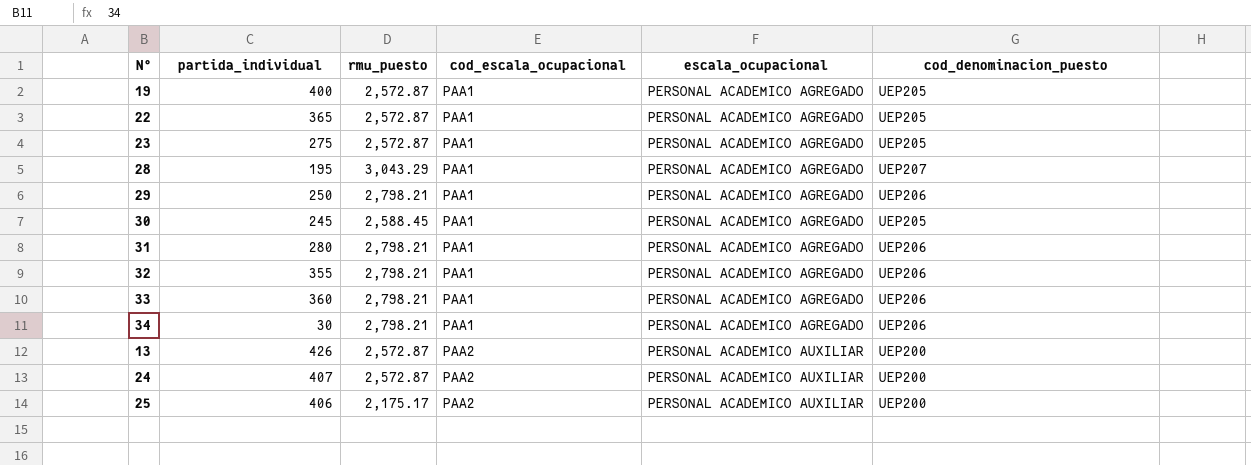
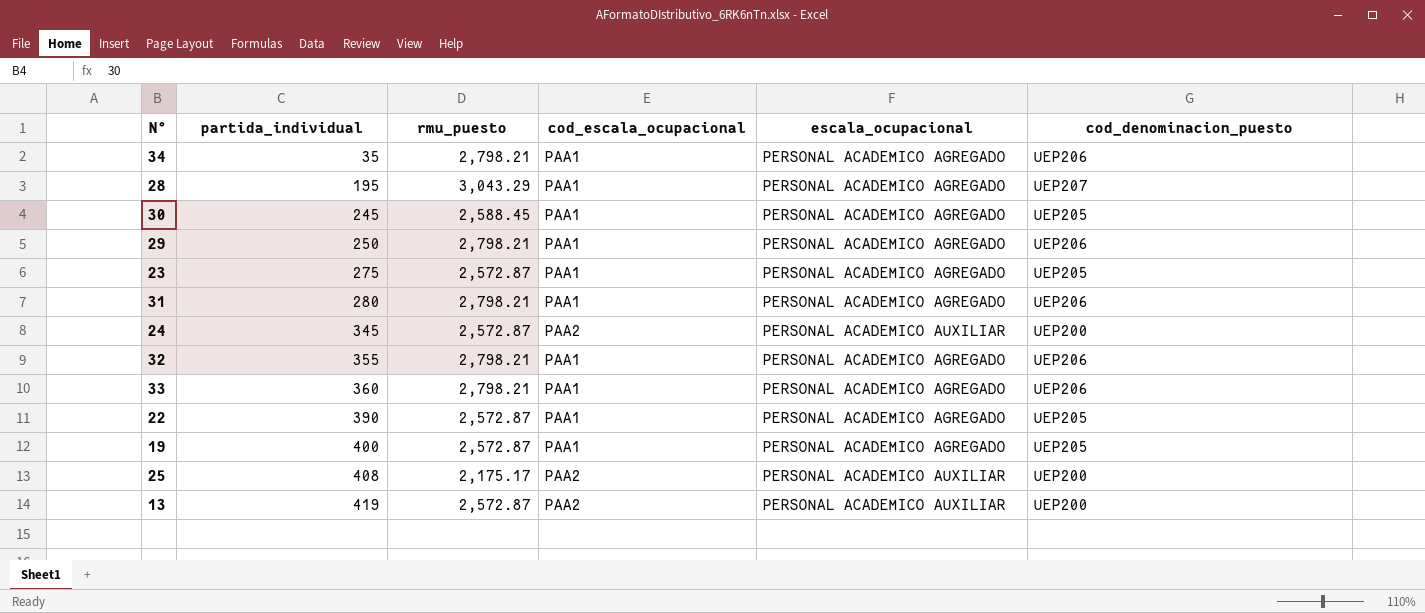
row order: cod_escala_ocupacional ascending -> partida_individual ascending
34 | partida_individual: 30 -> 35
24 | partida_individual: 407 -> 345
22 | partida_individual: 365 -> 390
25 | partida_individual: 406 -> 408
13 | partida_individual: 426 -> 419

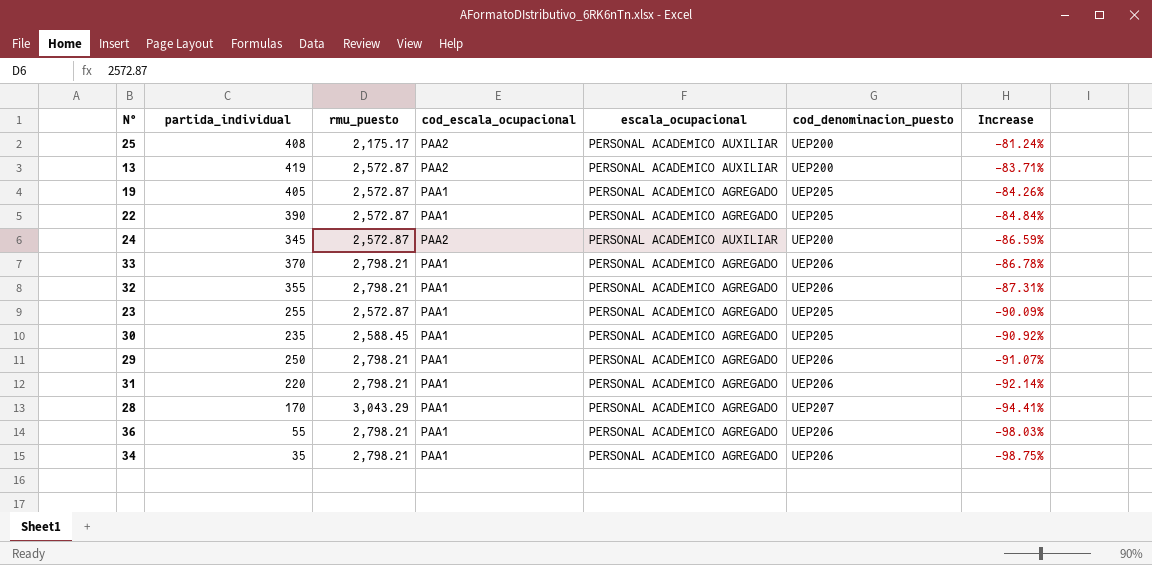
row order: partida_individual ascending -> Increase descending
column Increase | formula: none -> ([partida_individual] - [rmu_puesto]) / [rmu_puesto]
19 | partida_individual: 400 -> 405
33 | partida_individual: 360 -> 370
23 | partida_individual: 275 -> 255
30 | partida_individual: 245 -> 235
31 | partida_individual: 280 -> 220
28 | partida_individual: 195 -> 170
row 36: none -> 55 | 2,798.21 | PAA1 | PERSONAL ACADEMICO AGREGADO | UEP206 | -98.03%

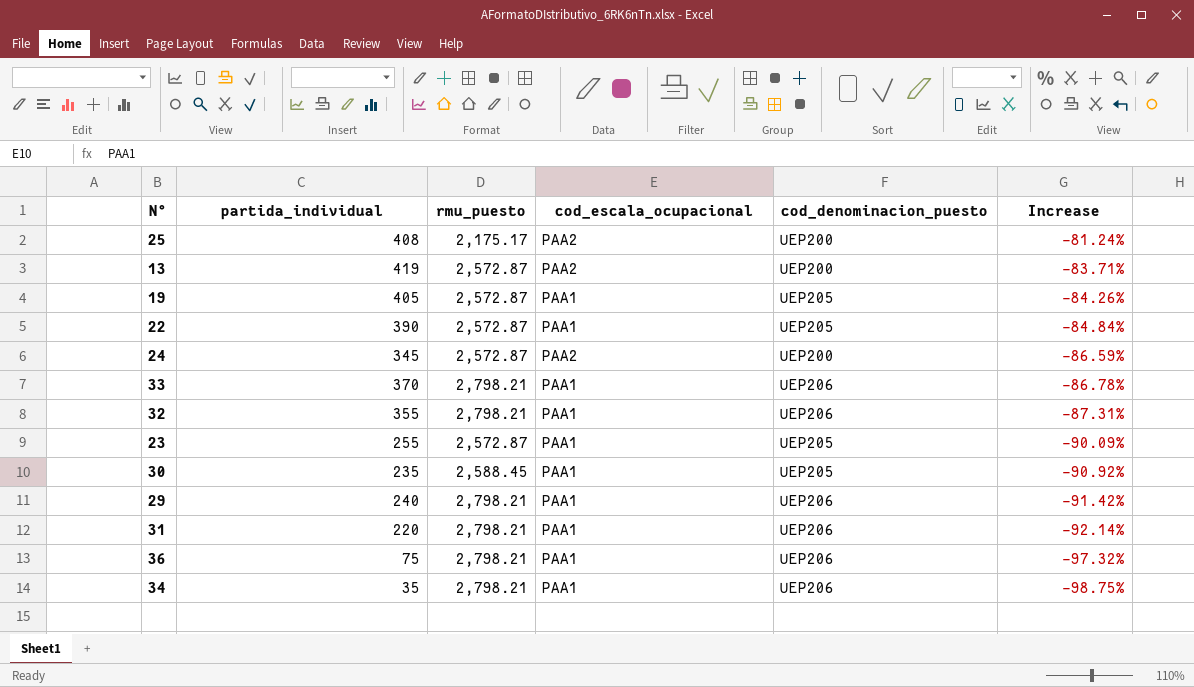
column escala_ocupacional | position: 5 -> none
row 28: 170 | 3,043.29 | PAA1 | PERSONAL ACADEMICO AGREGADO | UEP207 | -94.41% -> none
29 | partida_individual: 250 -> 240
29 | Increase: -91.07% -> -91.42%
36 | partida_individual: 55 -> 75
36 | Increase: -98.03% -> -97.32%

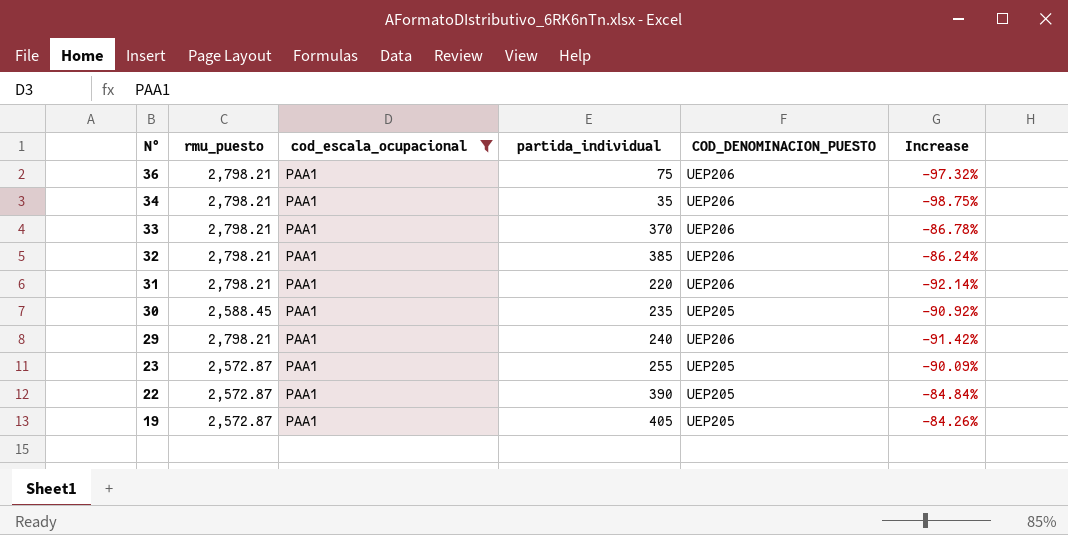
filter: none -> cod_escala_ocupacional = PAA1
row order: Increase descending -> N° descending
column partida_individual | position: 2 -> 4
column name: cod_denominacion_puesto -> COD_DENOMINACION_PUESTO
32 | partida_individual: 355 -> 385
32 | Increase: -87.31% -> -86.24%

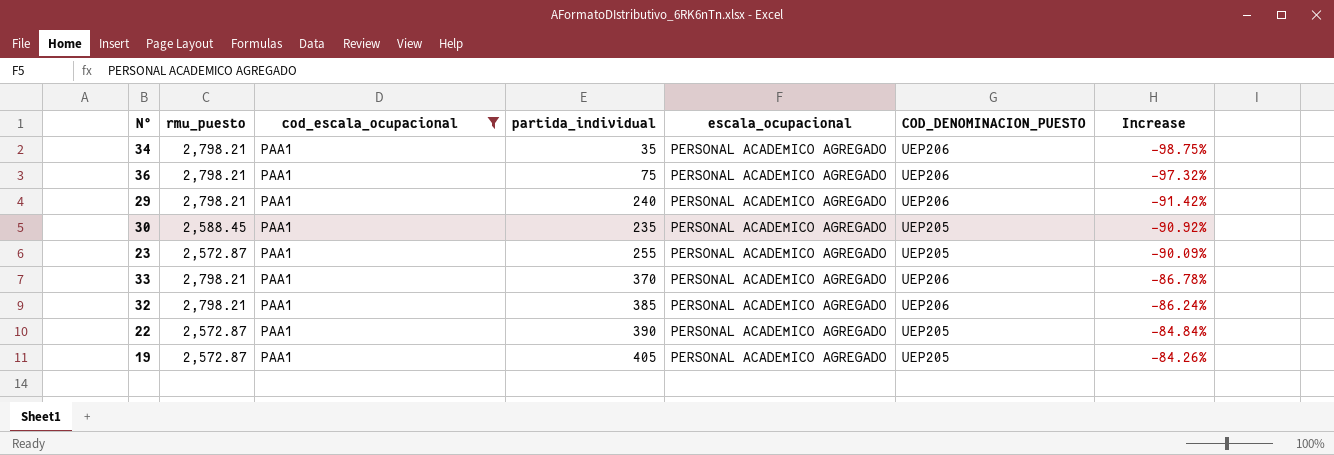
row order: N° descending -> Increase ascending
column escala_ocupacional | position: none -> 5
row 31: 2,798.21 | PAA1 | 220 | UEP206 | -92.14% -> none

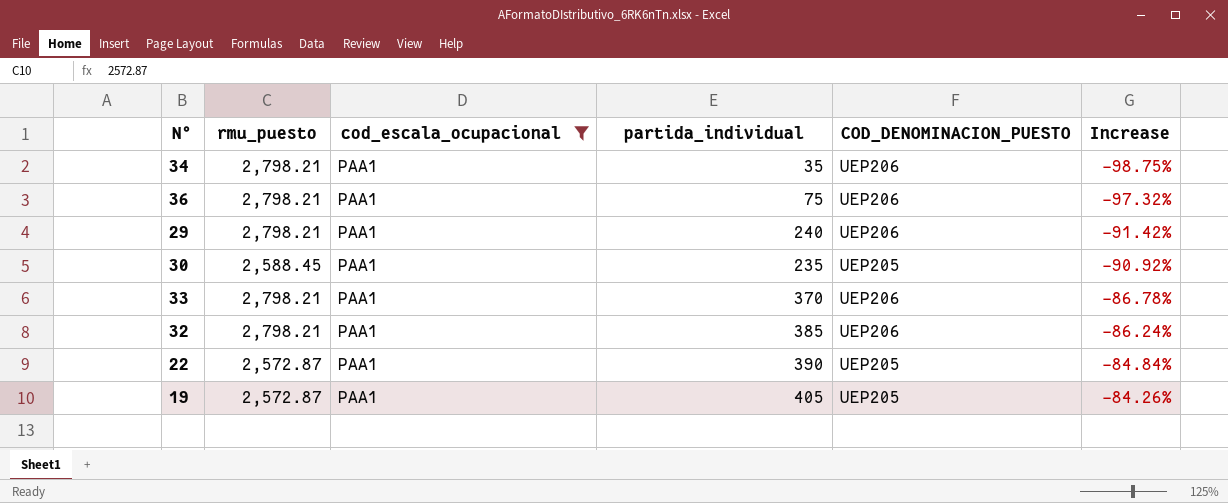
column escala_ocupacional | position: 5 -> none
row 23: 2,572.87 | PAA1 | 255 | PERSONAL ACADEMICO AGREGADO | UEP205 | -90.09% -> none

